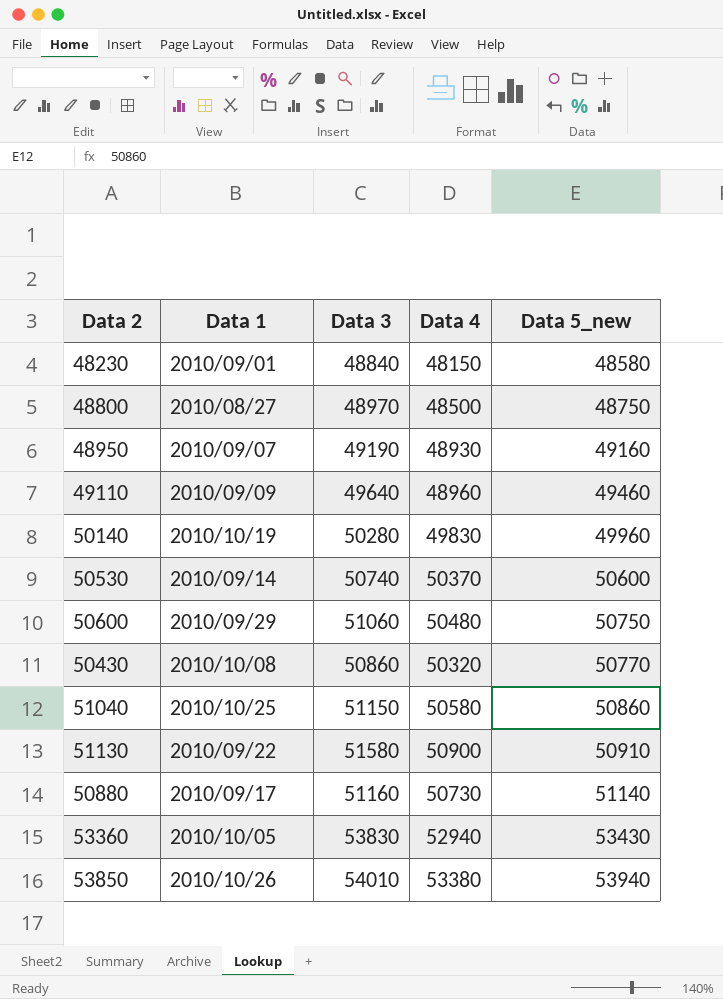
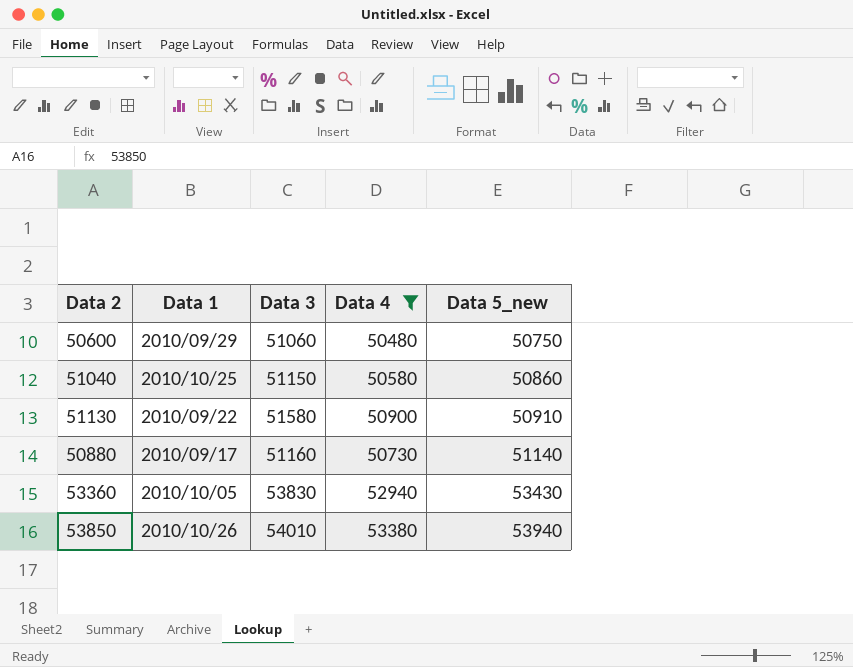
filter: none -> Data 4 >= 50480

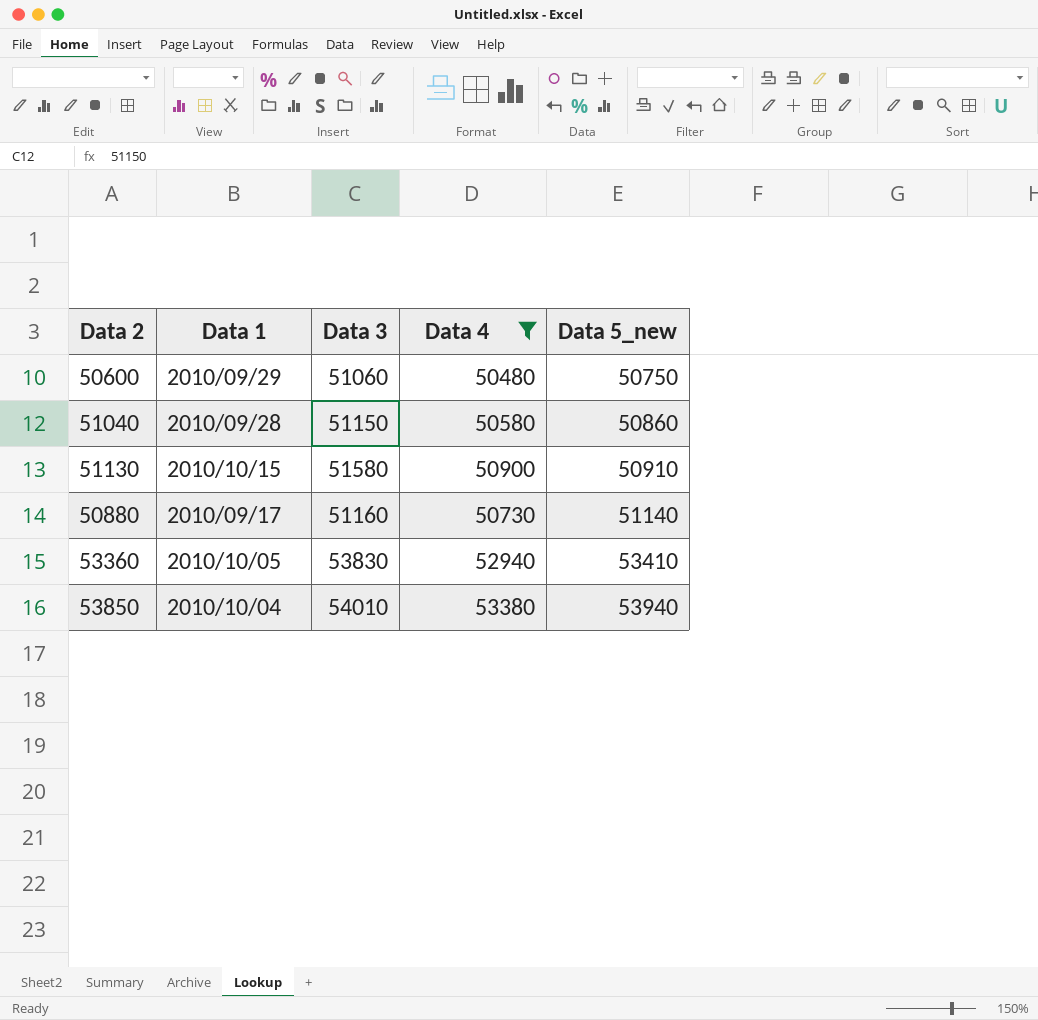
51040 | Data 1: 2010/10/25 -> 2010/09/28
51130 | Data 1: 2010/09/22 -> 2010/10/15
53360 | Data 5_new: 53430 -> 53410
53850 | Data 1: 2010/10/26 -> 2010/10/04

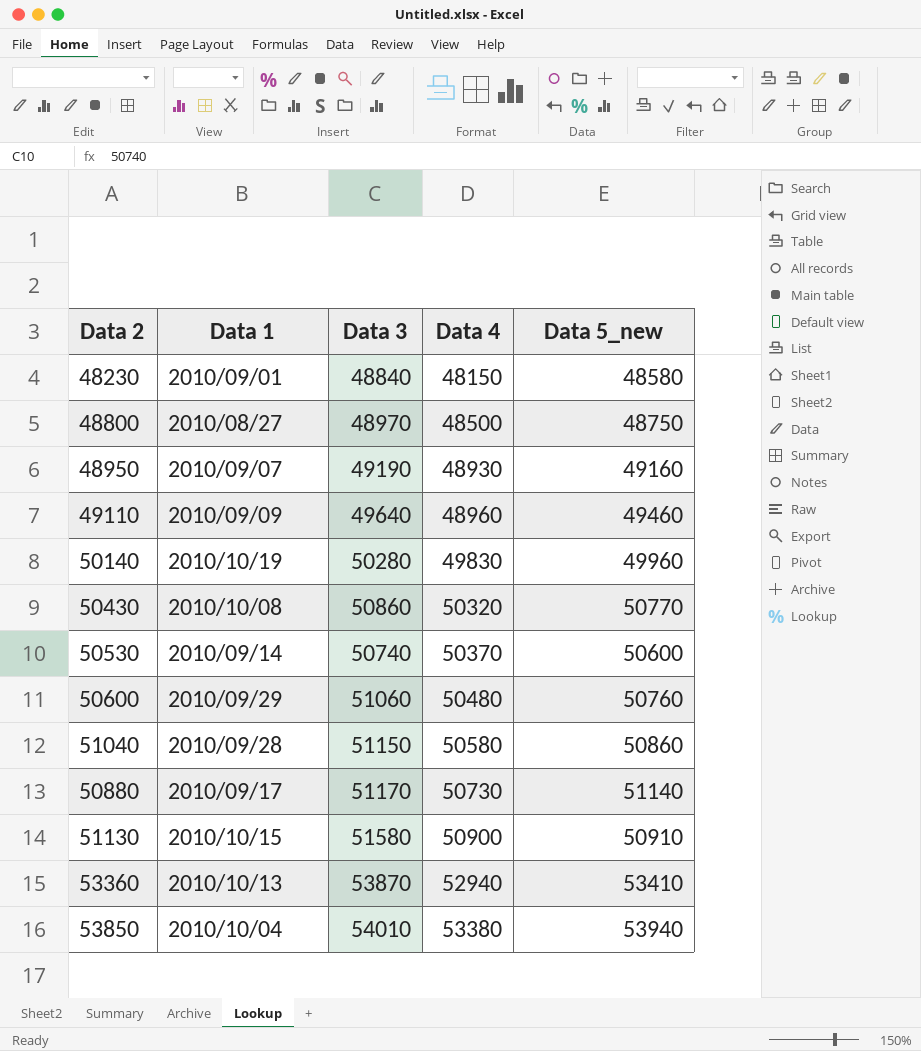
filter: Data 4 >= 50480 -> none
row order: Data 5_new ascending -> Data 4 ascending
50600 | Data 5_new: 50750 -> 50760
50880 | Data 3: 51160 -> 51170
53360 | Data 1: 2010/10/05 -> 2010/10/13
53360 | Data 3: 53830 -> 53870

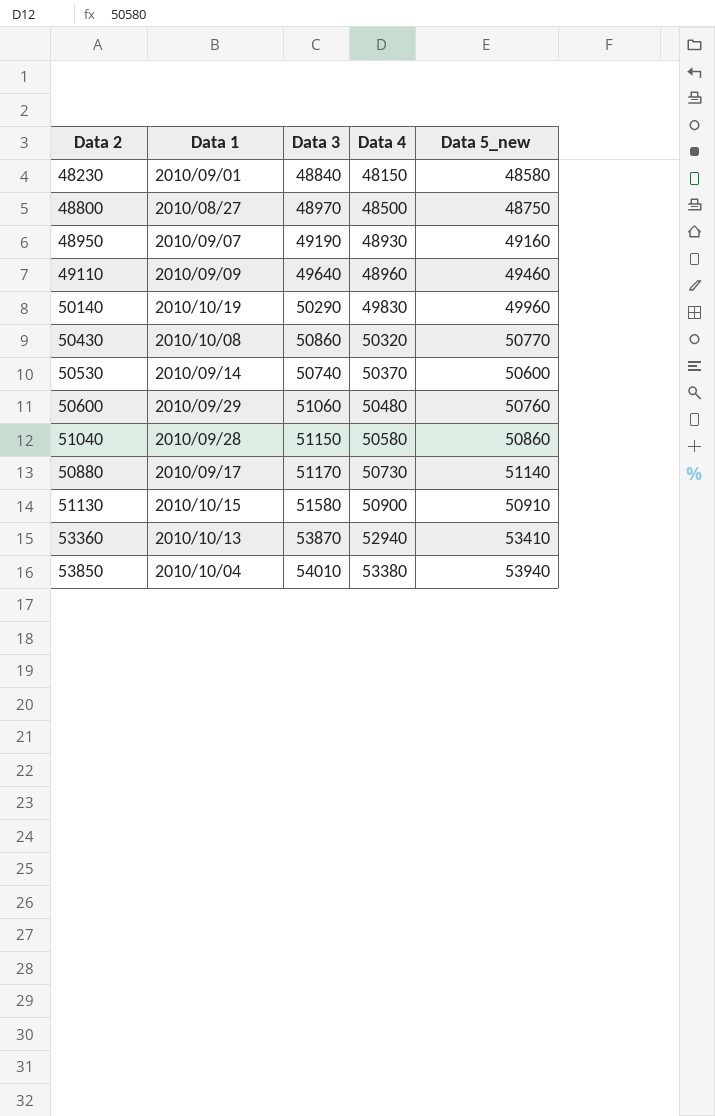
50140 | Data 3: 50280 -> 50290

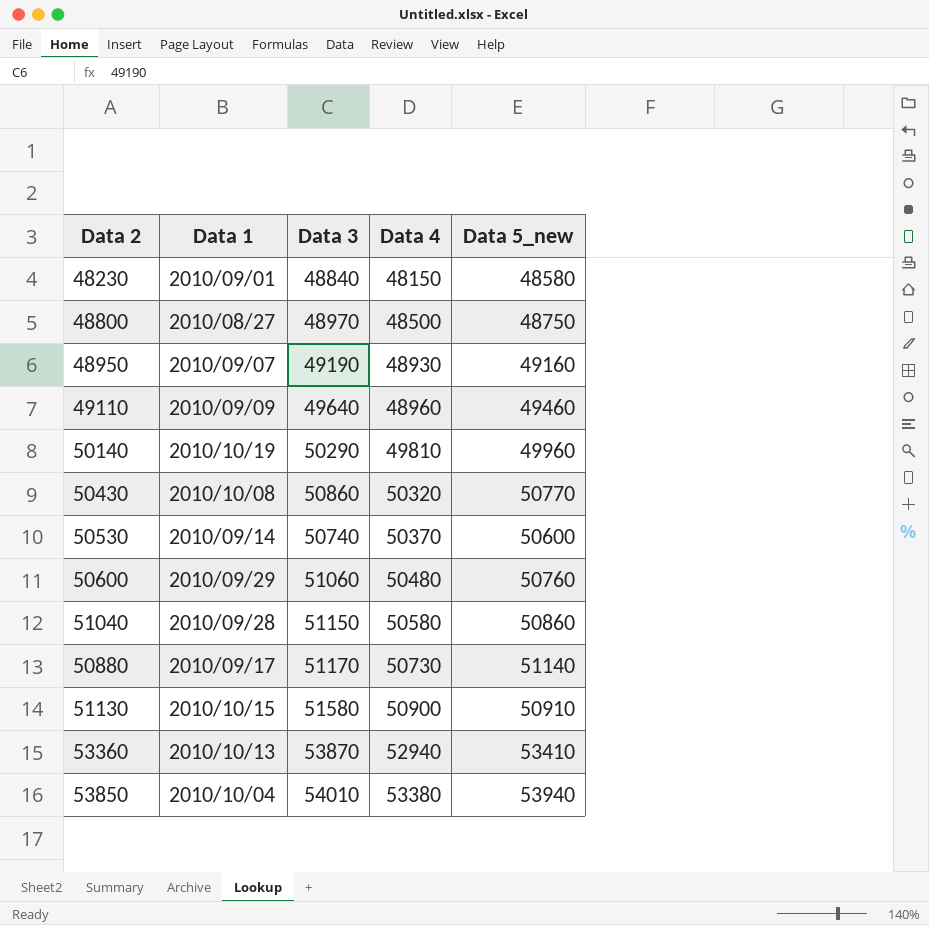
50140 | Data 4: 49830 -> 49810

